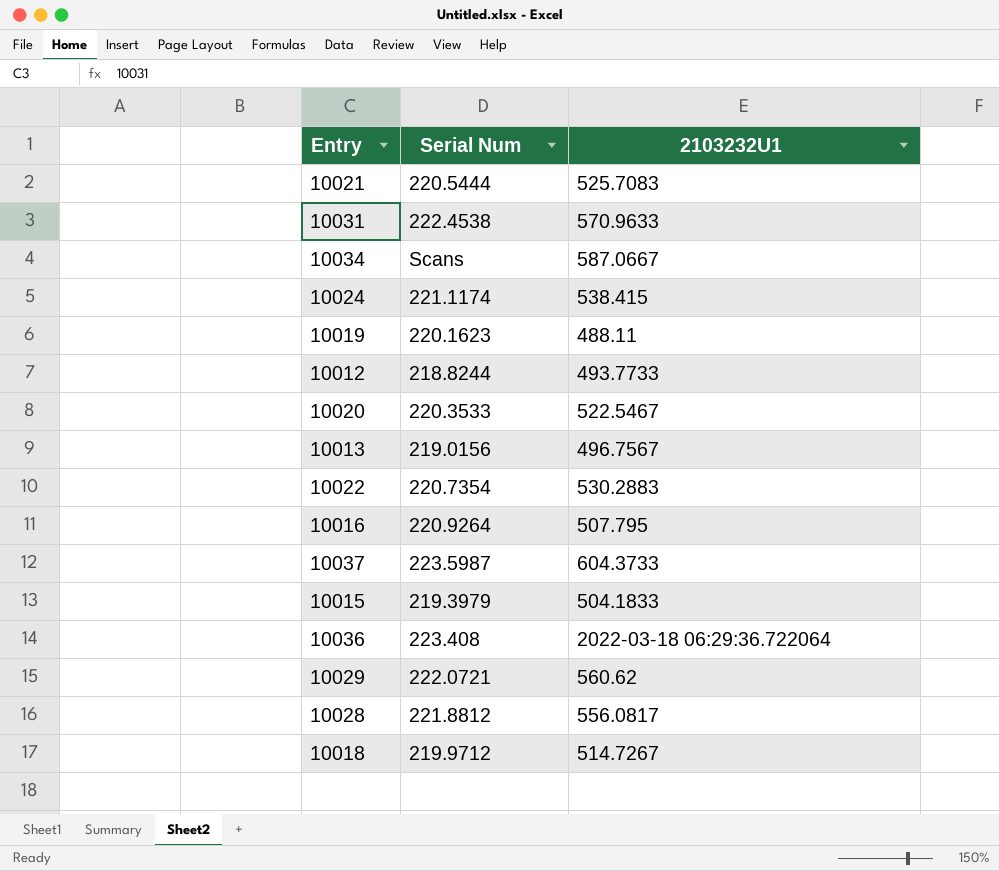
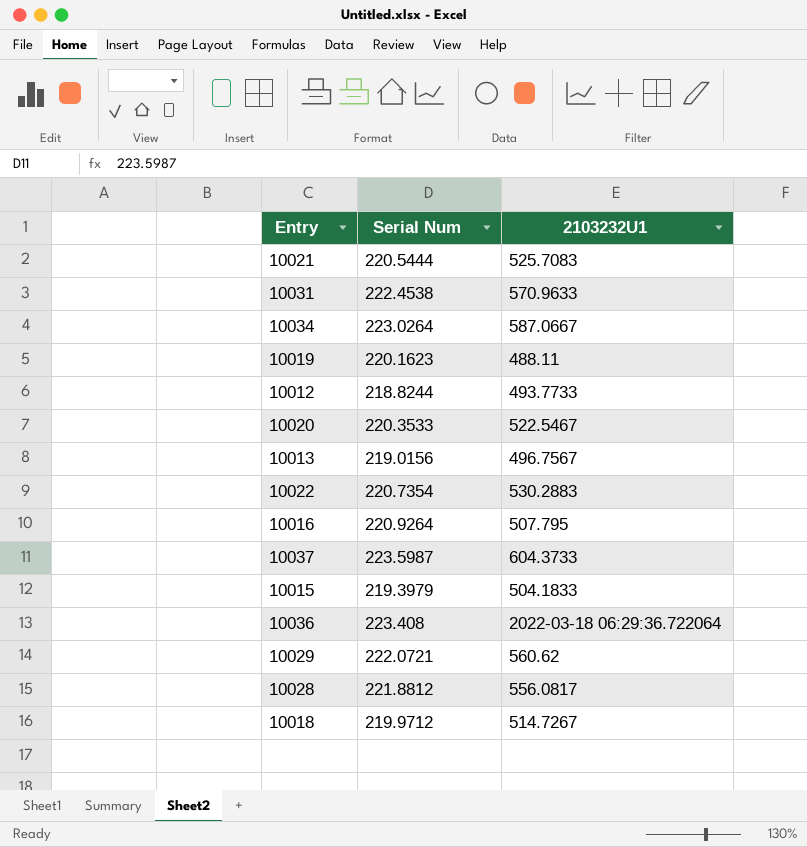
row 10024: 221.1174 | 538.415 -> none
10034 | Serial Num: Scans -> 223.0264

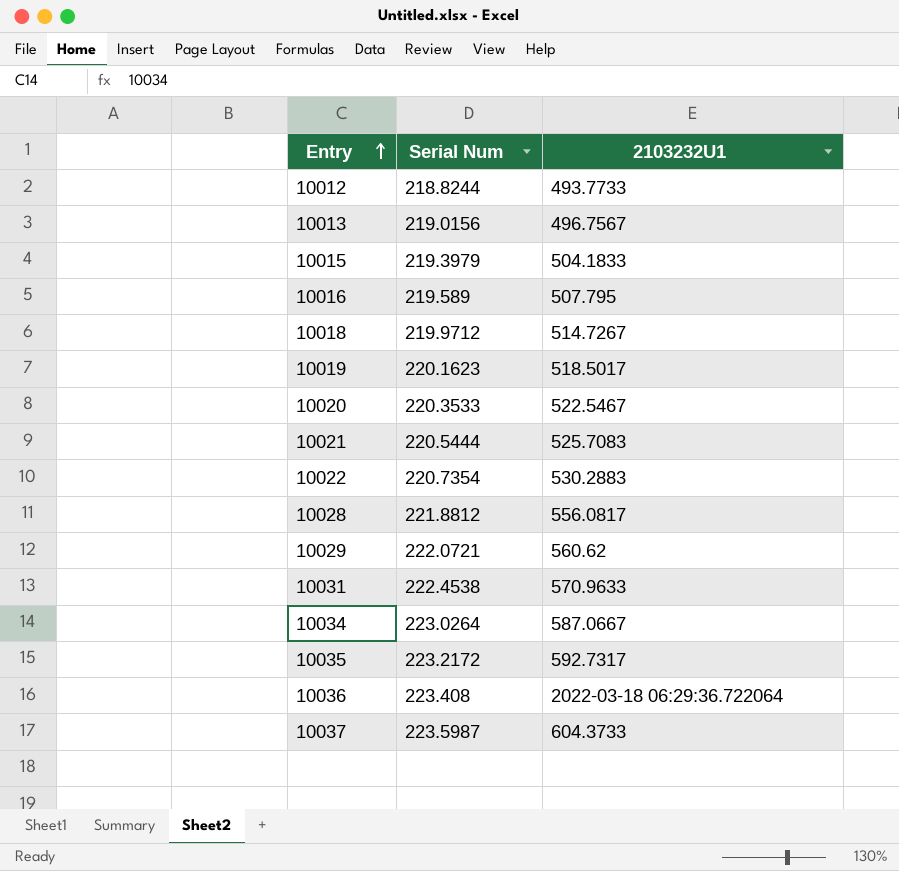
row order: none -> Entry ascending
10016 | Serial Num: 220.9264 -> 219.589
10019 | 2103232U1: 488.11 -> 518.5017
row 10035: none -> 223.2172 | 592.7317

